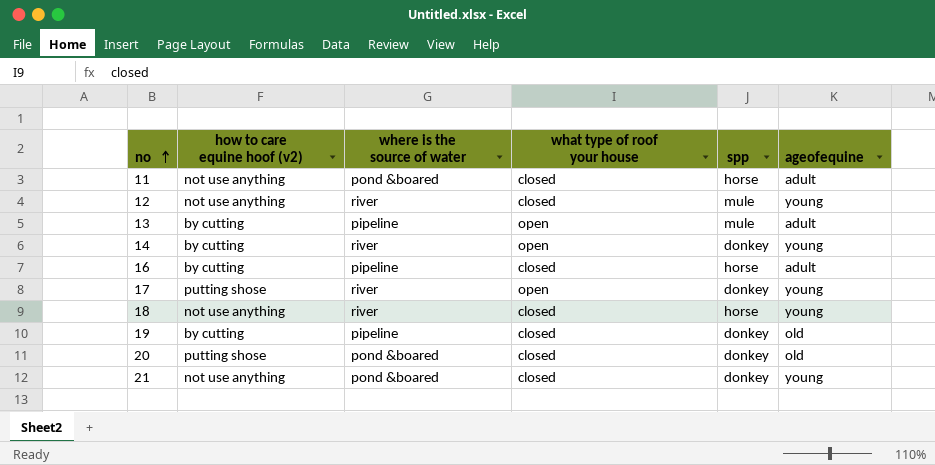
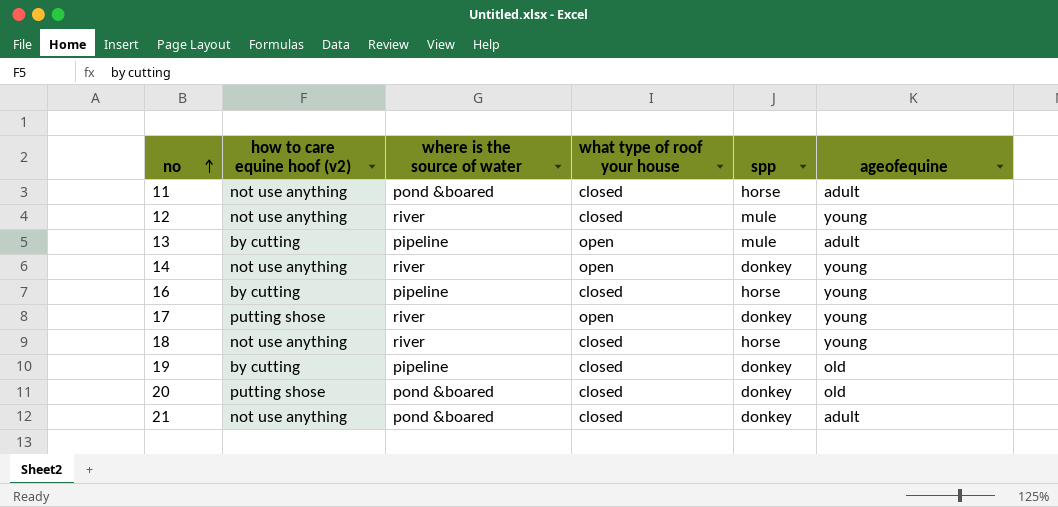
14 | how to care equine hoof (v2): by cutting -> not use anything
16 | ageofequine: adult -> young
21 | ageofequine: young -> adult

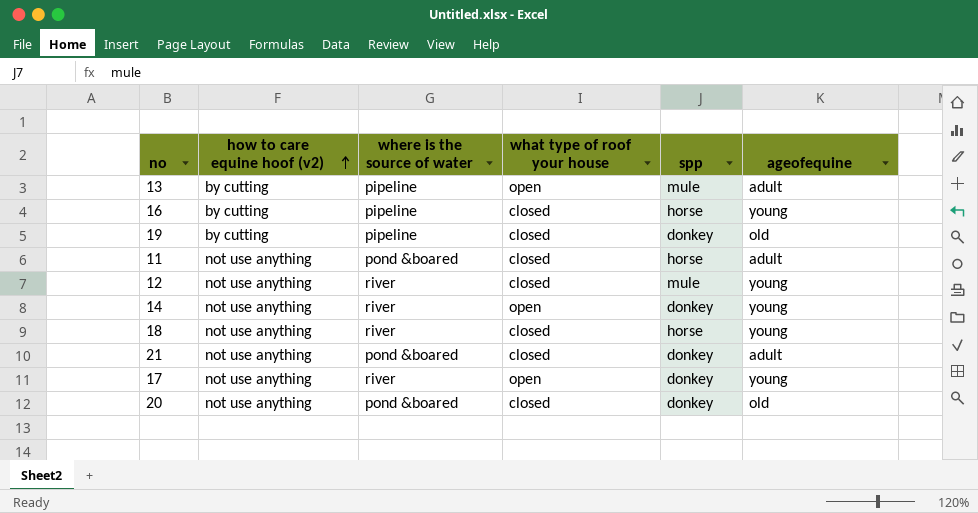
row order: no ascending -> how to care equine hoof (v2) ascending
17 | how to care equine hoof (v2): putting shose -> not use anything
20 | how to care equine hoof (v2): putting shose -> not use anything

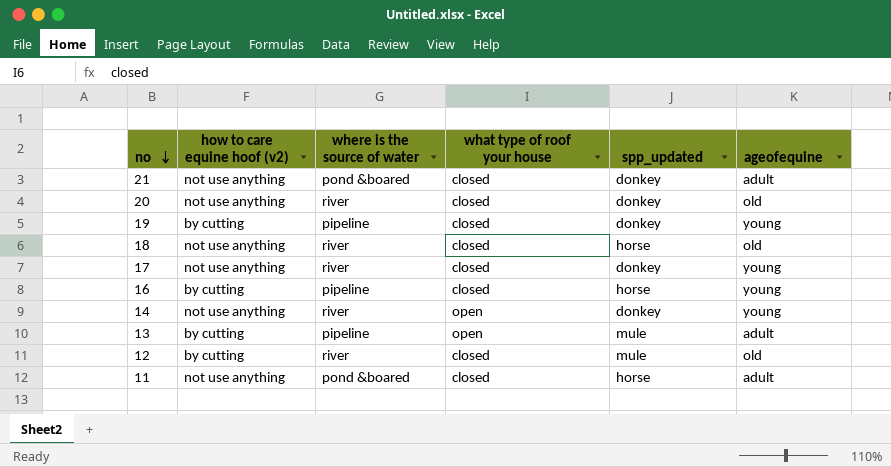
row order: how to care equine hoof (v2) ascending -> no descending
column name: spp -> spp_updated
20 | where is the source of water: pond &boared -> river
19 | ageofequine: old -> young
18 | ageofequine: young -> old
17 | what type of roof your house: open -> closed
12 | how to care equine hoof (v2): not use anything -> by cutting
12 | ageofequine: young -> old

